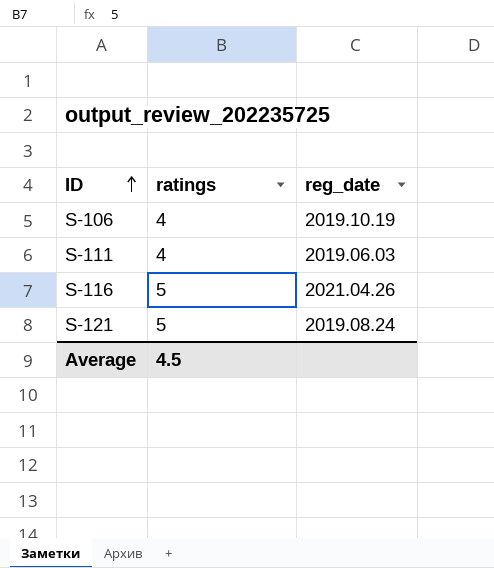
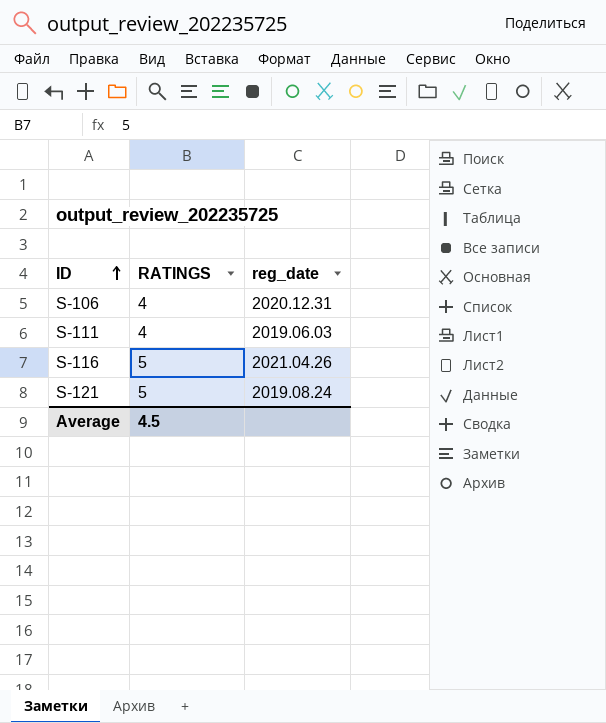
column name: ratings -> RATINGS
S-106 | reg_date: 2019.10.19 -> 2020.12.31

